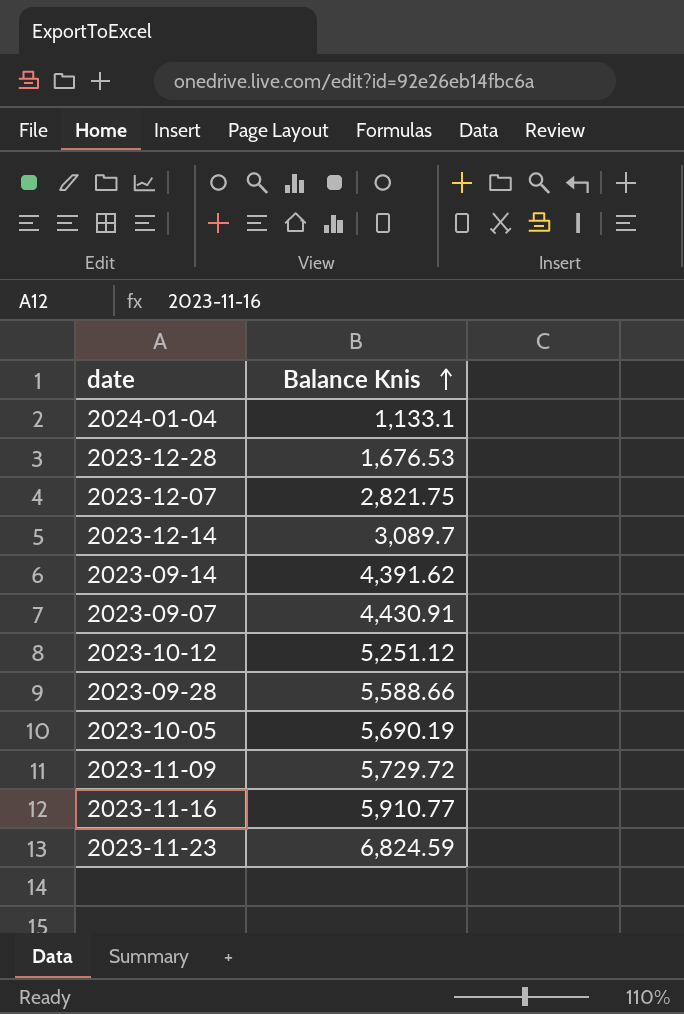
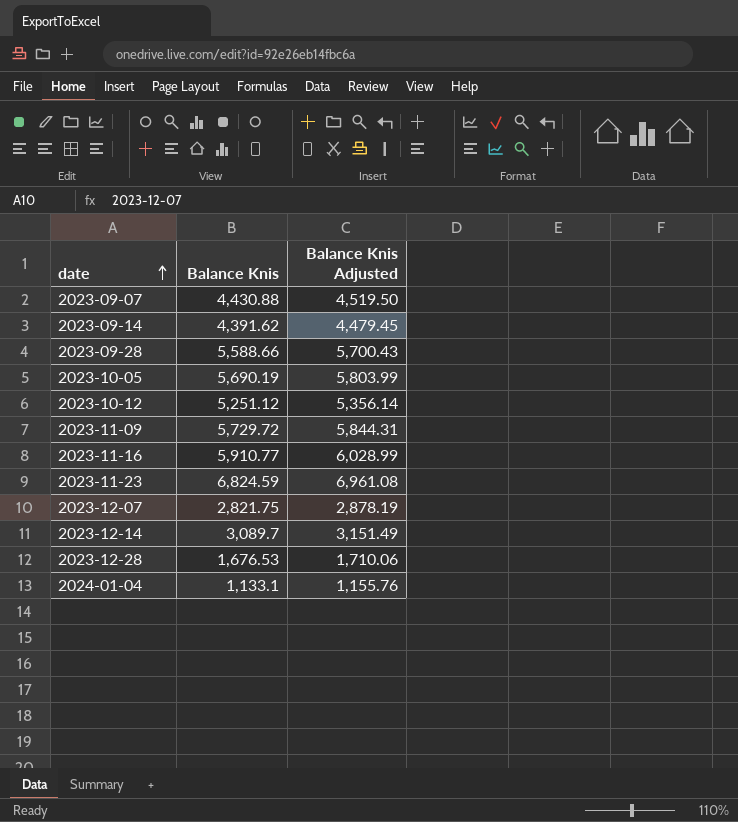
row order: Balance Knis ascending -> date ascending
column Balance Knis Adjusted | formula: none -> [Balance Knis] * 1.02
2023-09-07 | Balance Knis: 4,430.91 -> 4,430.88

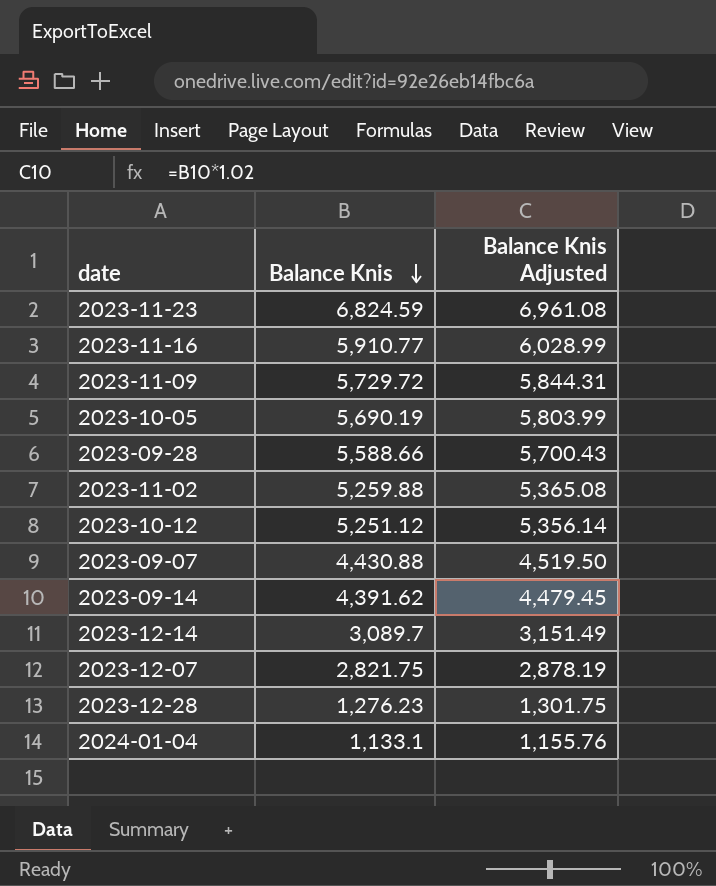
row order: date ascending -> Balance Knis descending
row 2023-11-02: none -> 5,259.88 | 5,365.08
2023-12-28 | Balance Knis: 1,676.53 -> 1,276.23
2023-12-28 | Balance Knis Adjusted: 1,710.06 -> 1,301.75

